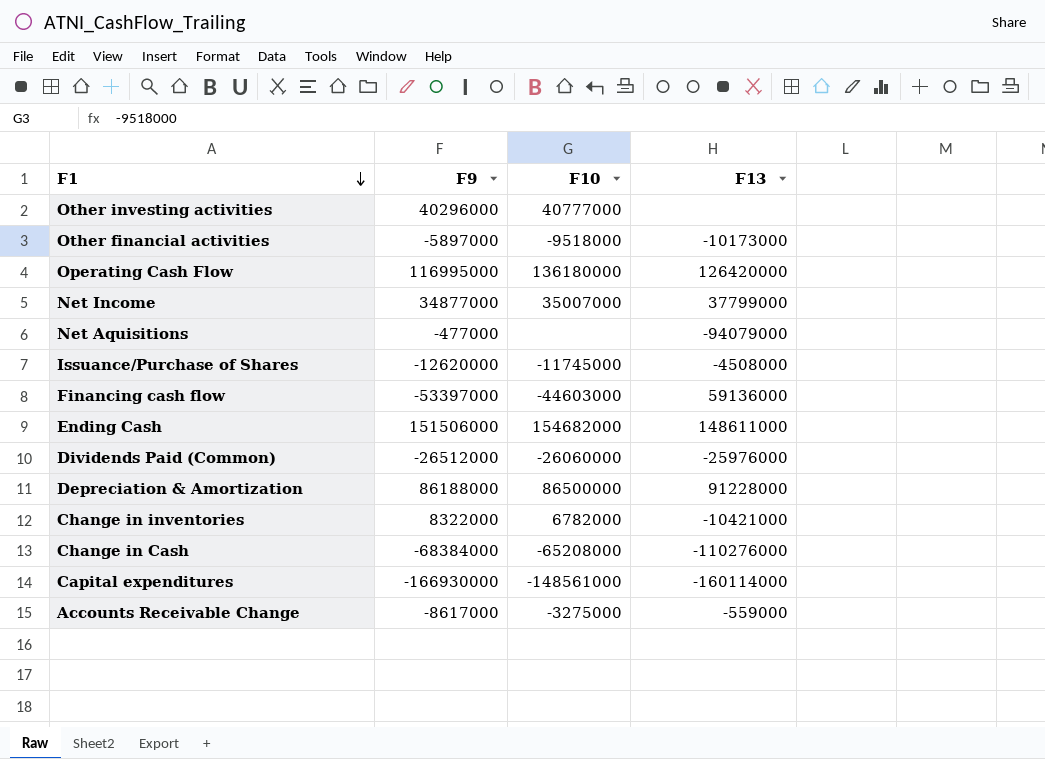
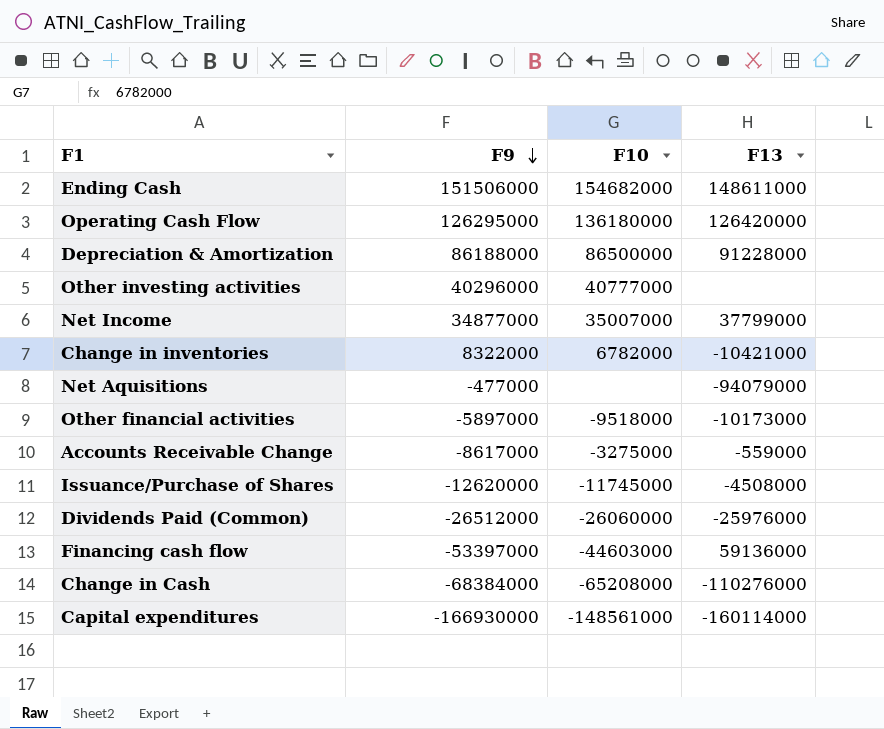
row order: F1 descending -> F9 descending
Operating Cash Flow | F9: 116995000 -> 126295000

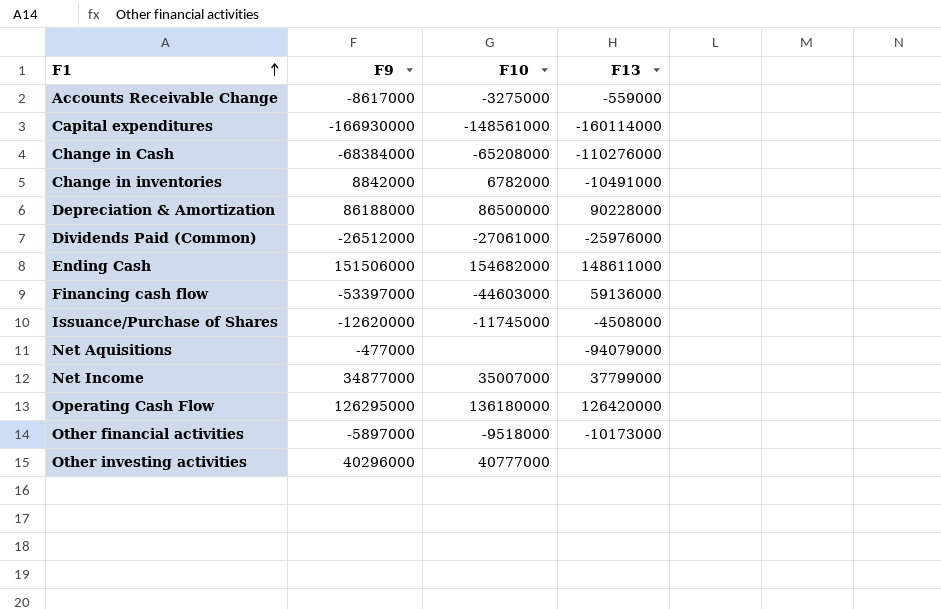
row order: F9 descending -> F1 ascending
Change in inventories | F9: 8322000 -> 8842000
Change in inventories | F13: -10421000 -> -10491000
Depreciation & Amortization | F13: 91228000 -> 90228000
Dividends Paid (Common) | F10: -26060000 -> -27061000

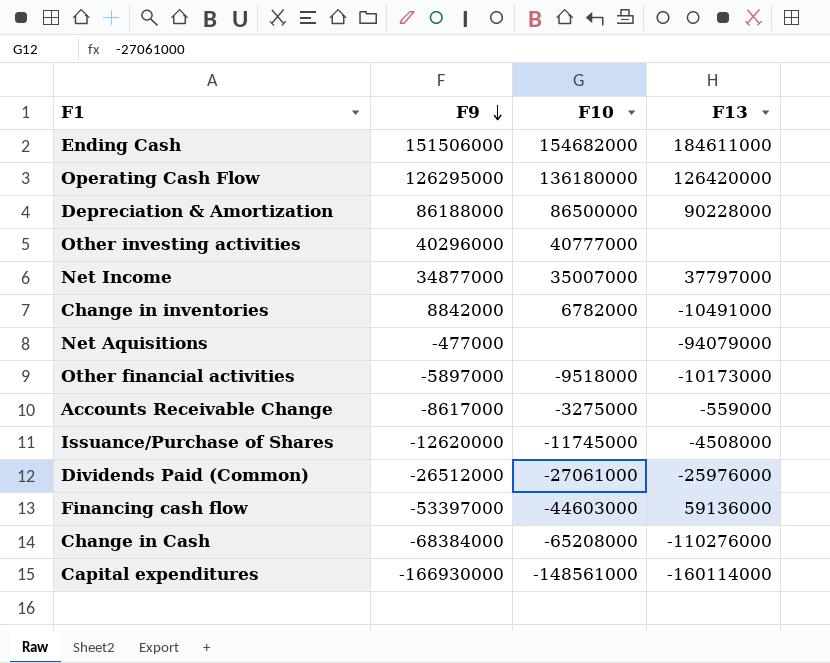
row order: F1 ascending -> F9 descending
Ending Cash | F13: 148611000 -> 184611000
Net Income | F13: 37799000 -> 37797000

